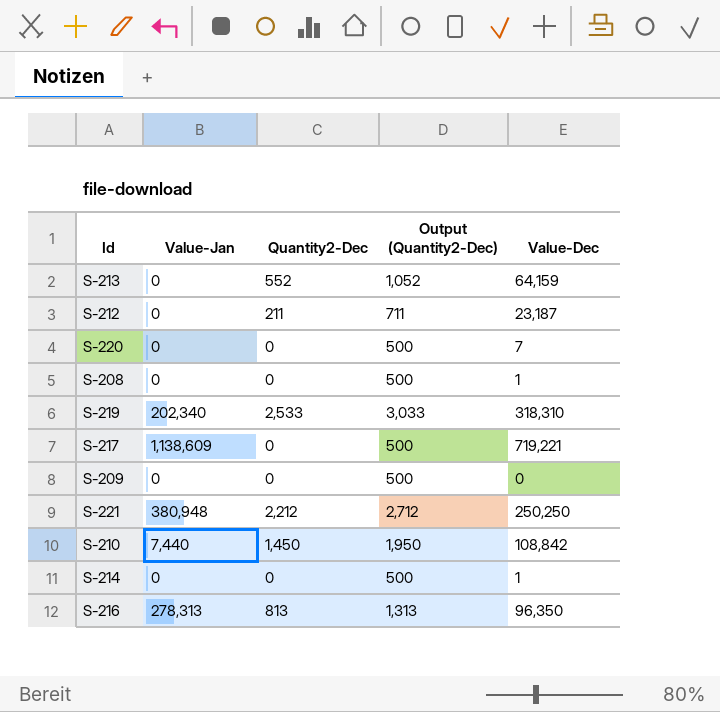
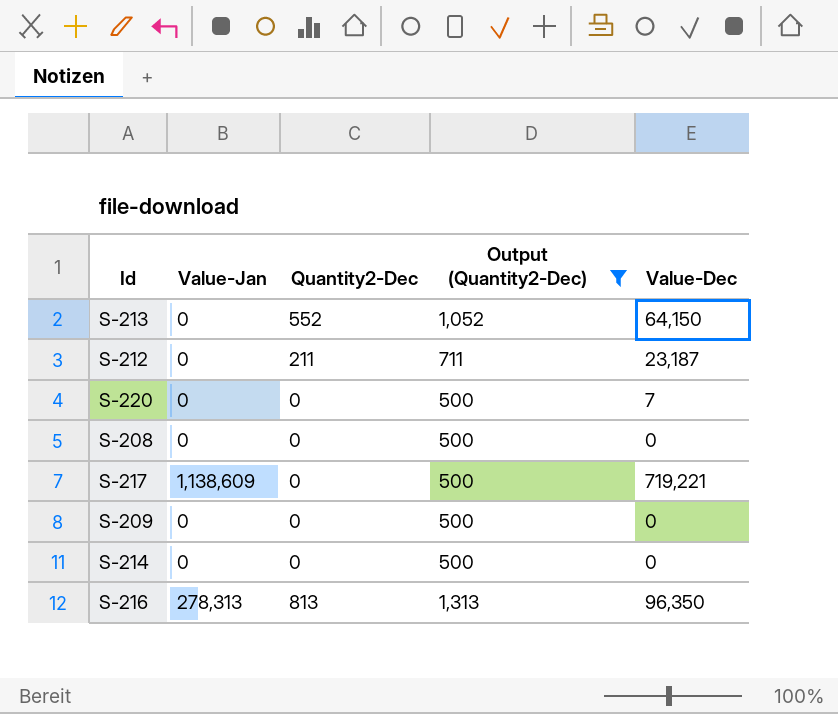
filter: none -> Output (Quantity2-Dec) <= 1,313
S-213 | Value-Dec: 64,159 -> 64,150
S-208 | Value-Dec: 1 -> 0
S-214 | Value-Dec: 1 -> 0

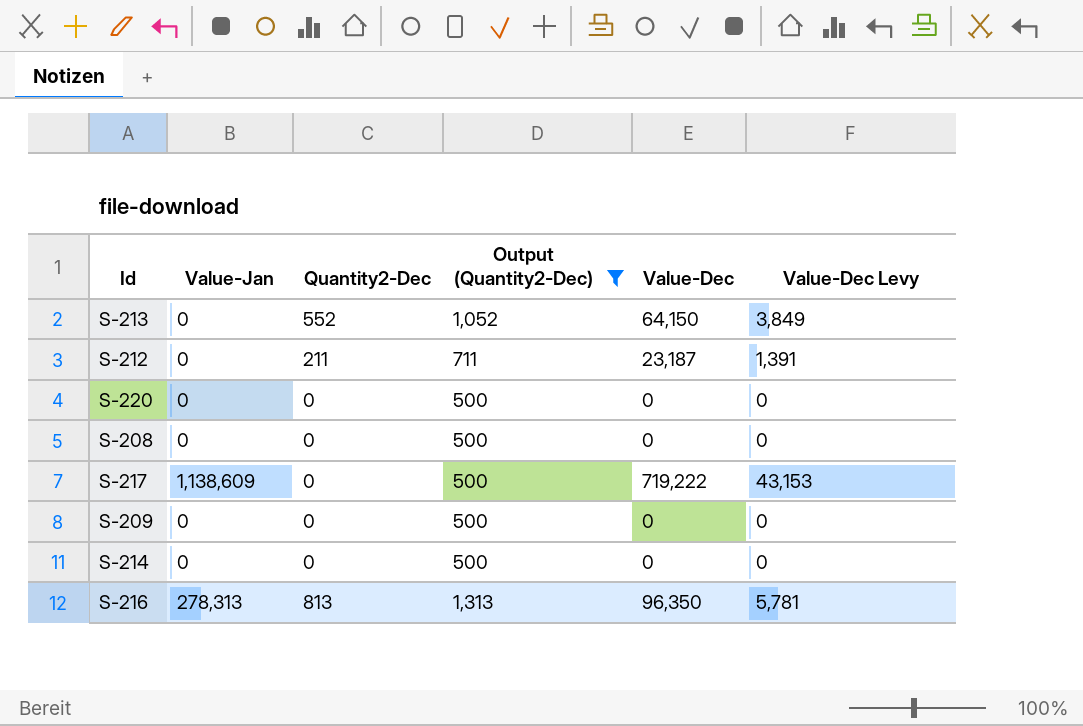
column Value-Dec Levy | formula: none -> [Value-Dec] * 0.06
S-220 | Value-Dec: 7 -> 0
S-217 | Value-Dec: 719,221 -> 719,222

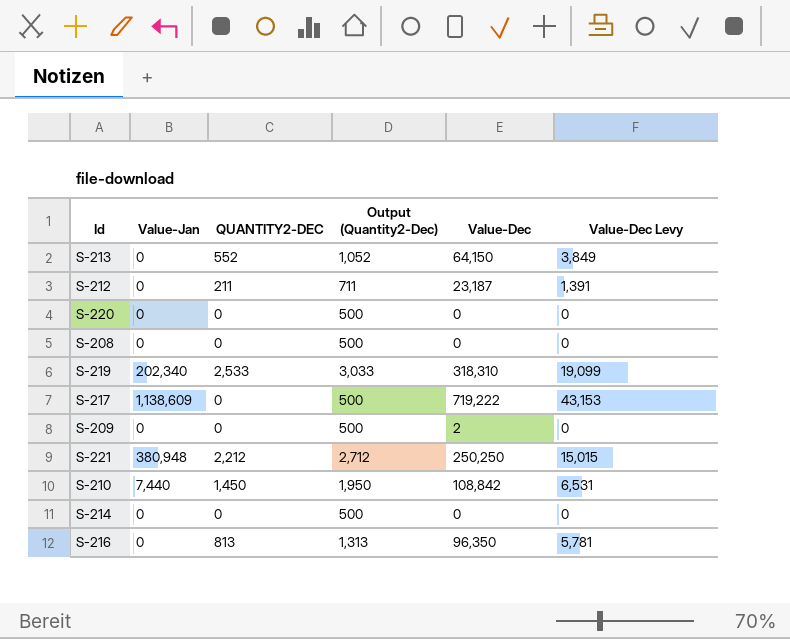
filter: Output (Quantity2-Dec) <= 1,313 -> none
column name: Quantity2-Dec -> QUANTITY2-DEC
S-209 | Value-Dec: 0 -> 2
S-216 | Value-Jan: 278,313 -> 0

